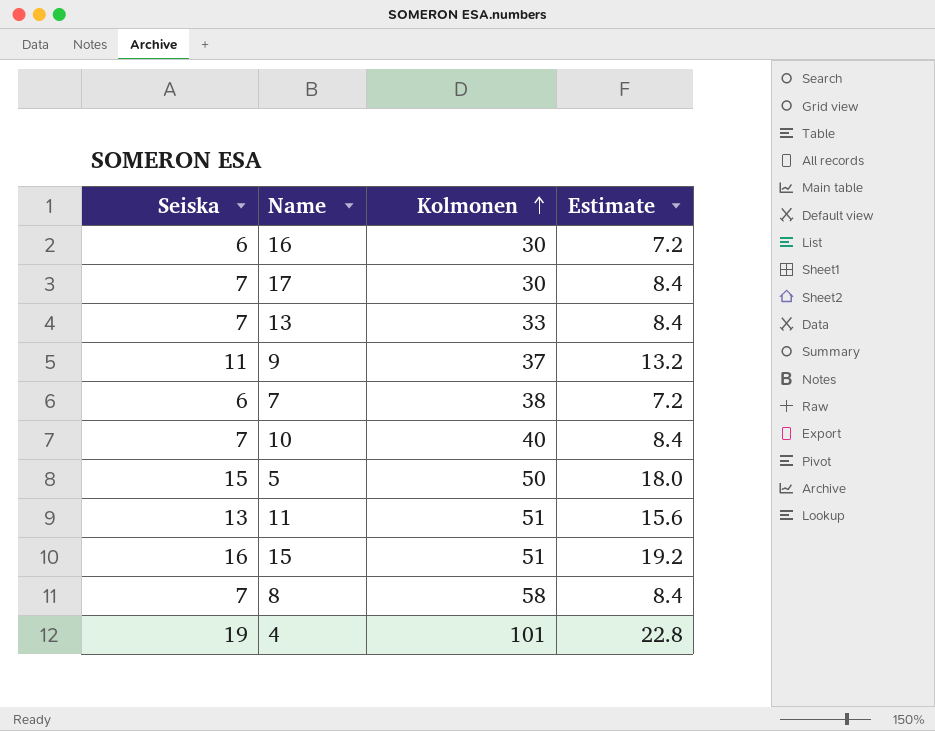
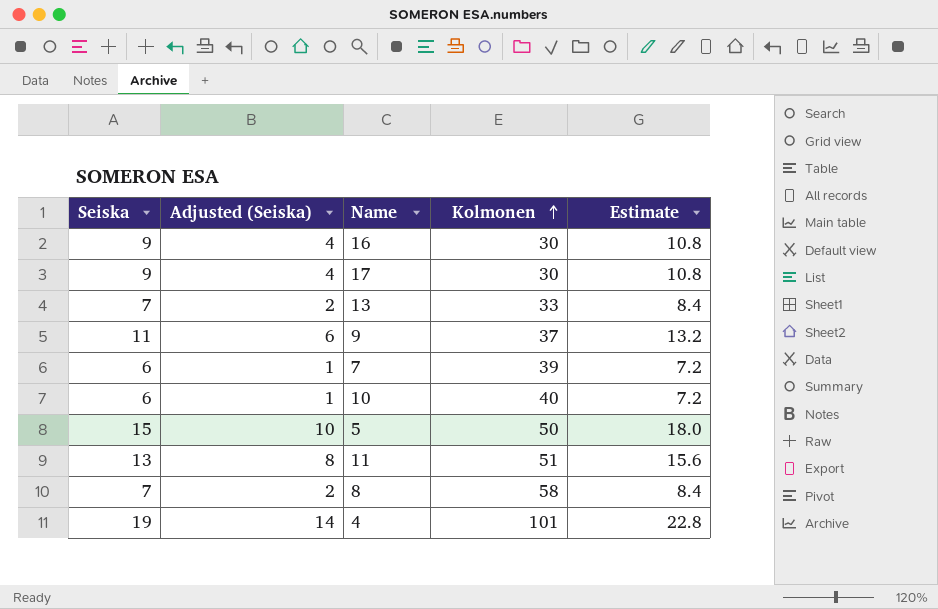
column Adjusted (Seiska) | formula: none -> [Seiska] - 5
row 15: 16 | 51 | 19.2 -> none
16 | Seiska: 6 -> 9
16 | Estimate: 7.2 -> 10.8
17 | Seiska: 7 -> 9
17 | Estimate: 8.4 -> 10.8
7 | Kolmonen: 38 -> 39
10 | Seiska: 7 -> 6
10 | Estimate: 8.4 -> 7.2

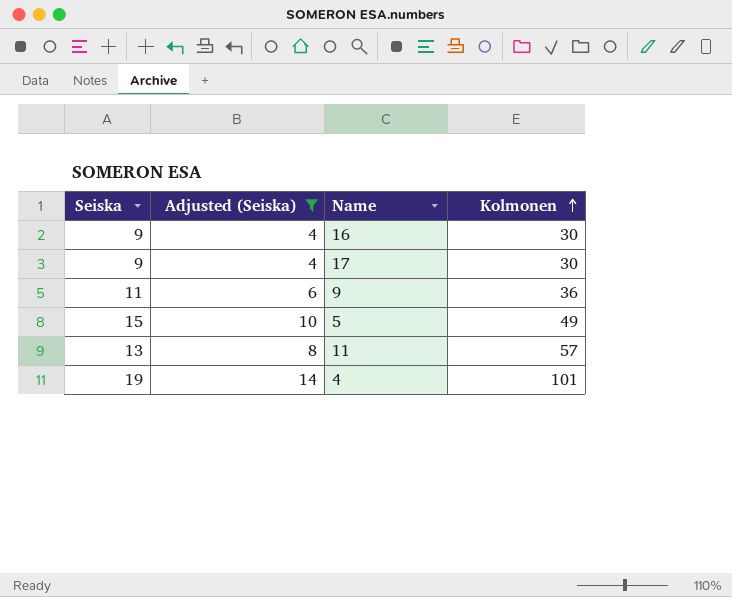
filter: none -> Adjusted (Seiska) >= 4
column Estimate | formula: [Seiska] * 1.2 -> none
9 | Kolmonen: 37 -> 36
5 | Kolmonen: 50 -> 49
11 | Kolmonen: 51 -> 57

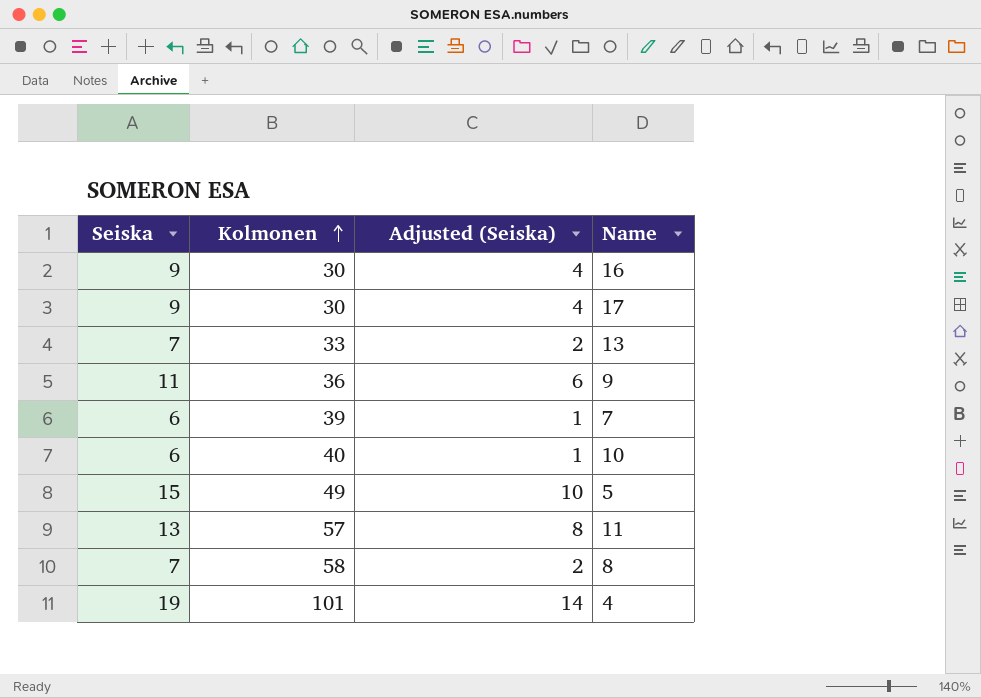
filter: Adjusted (Seiska) >= 4 -> none
column Kolmonen | position: 4 -> 2

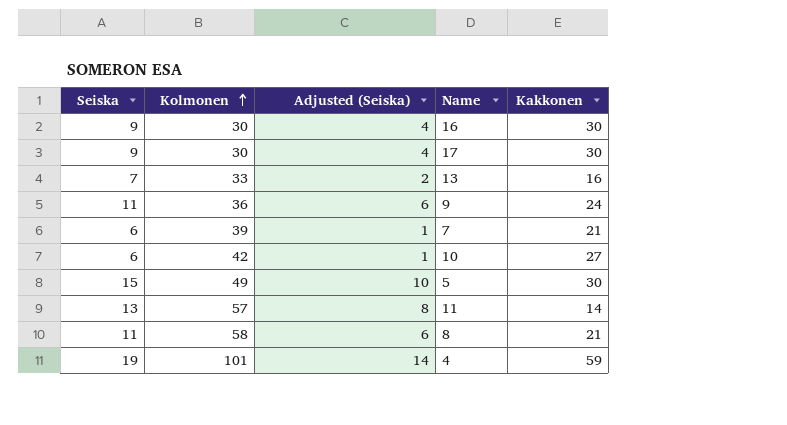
column Kakkonen | position: none -> 5
10 | Kolmonen: 40 -> 42
8 | Seiska: 7 -> 11
8 | Adjusted (Seiska): 2 -> 6

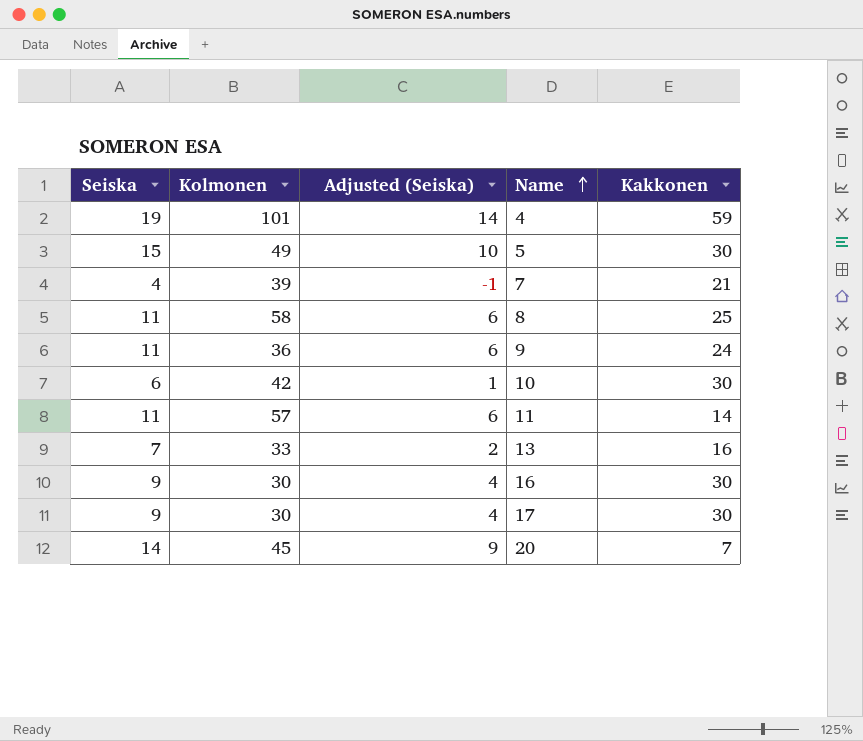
row order: Kolmonen ascending -> Name ascending
7 | Seiska: 6 -> 4
7 | Adjusted (Seiska): 1 -> -1
8 | Kakkonen: 21 -> 25
10 | Kakkonen: 27 -> 30
11 | Seiska: 13 -> 11
11 | Adjusted (Seiska): 8 -> 6
row 20: none -> 14 | 45 | 9 | 7

